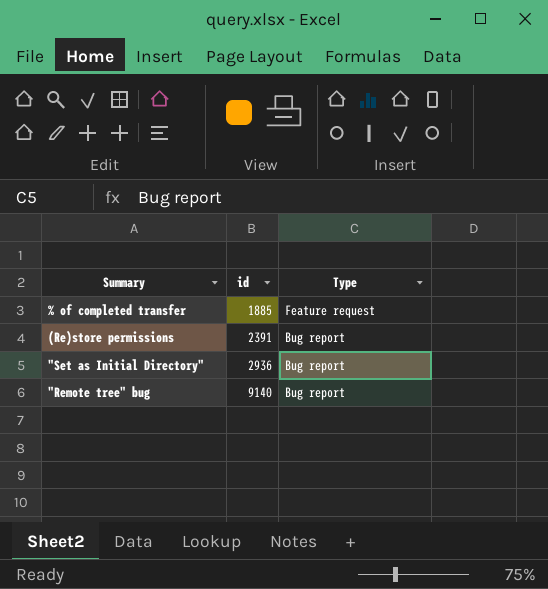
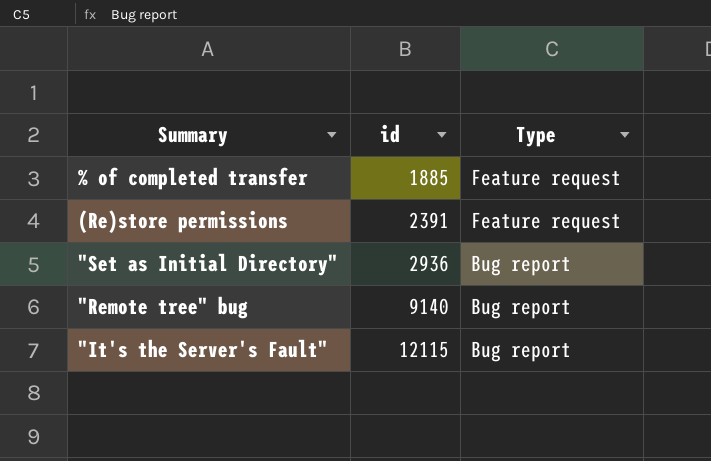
(Re)store permissions | Type: Bug report -> Feature request
row "It's the Server's Fault": none -> 12115 | Bug report

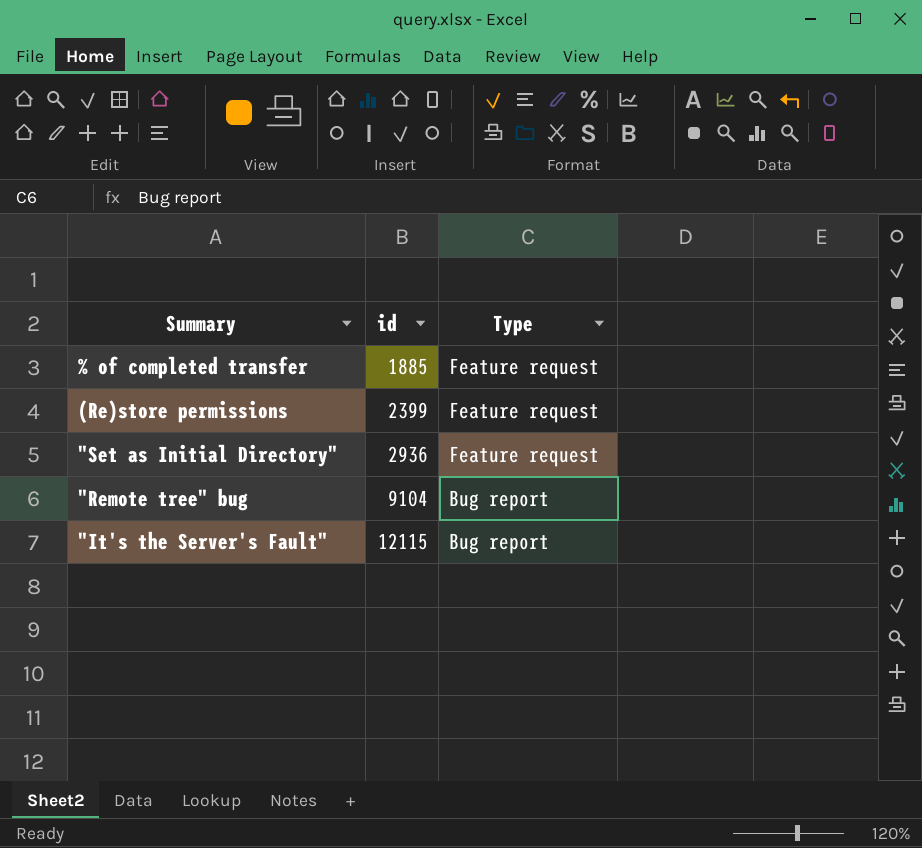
(Re)store permissions | id: 2391 -> 2399
"Set as Initial Directory" | Type: Bug report -> Feature request
"Remote tree" bug | id: 9140 -> 9104

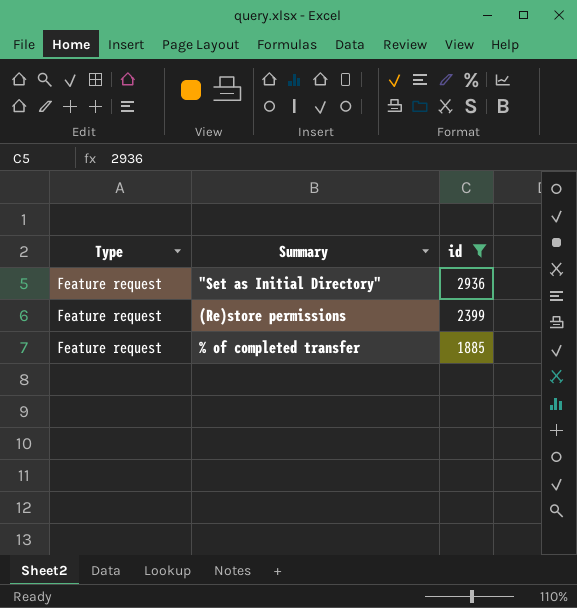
filter: none -> id <= 2936
row order: id ascending -> id descending
column Type | position: 3 -> 1

